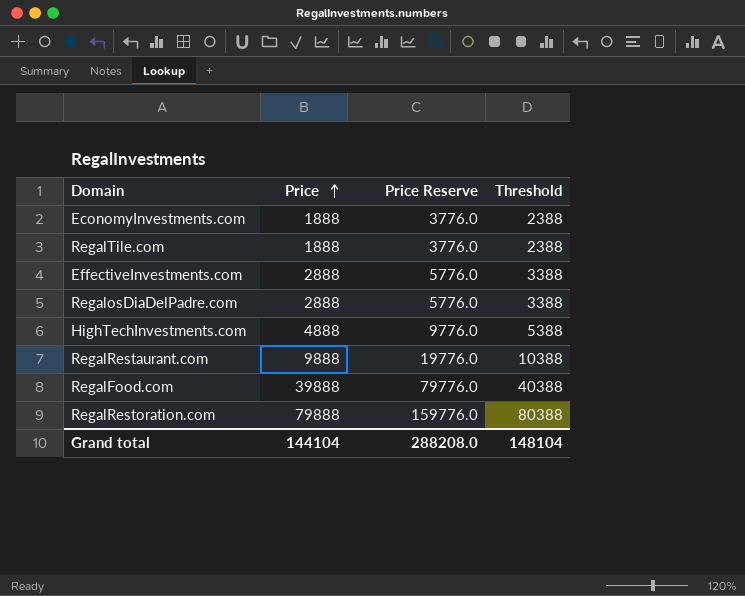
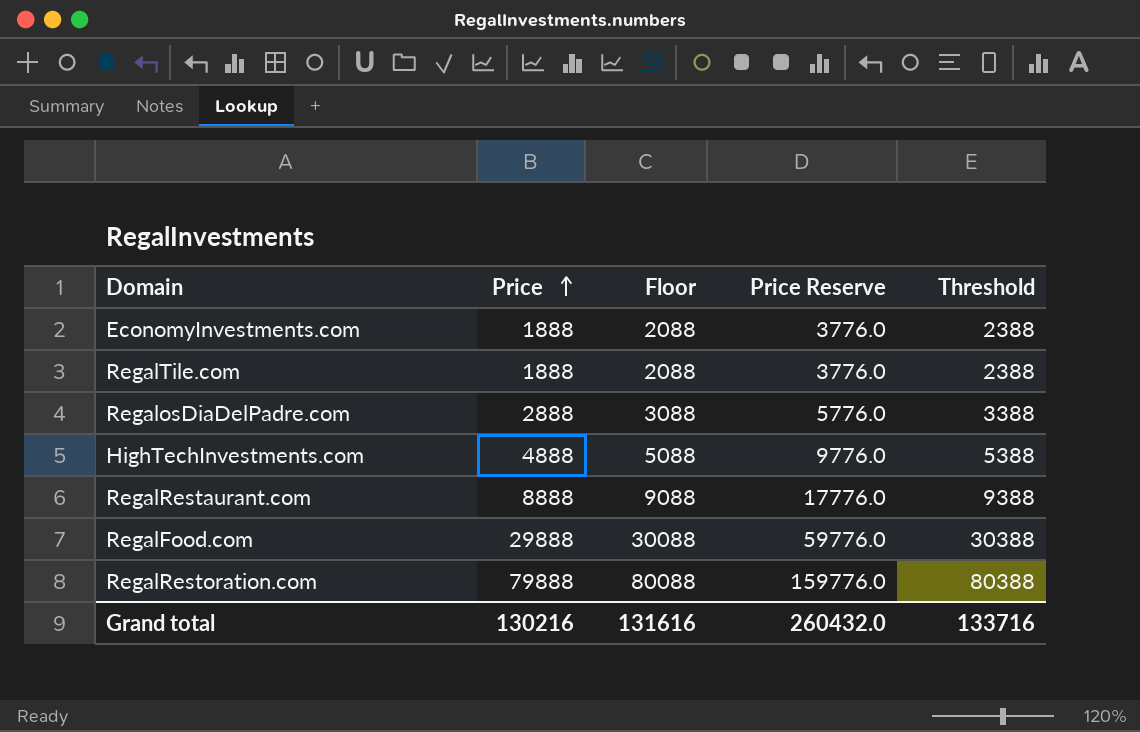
column Floor | formula: none -> [Price] + 200
row EffectiveInvestments.com: 2888 | 5776.0 | 3388 -> none
RegalRestaurant.com | Price: 9888 -> 8888
RegalRestaurant.com | Price Reserve: 19776.0 -> 17776.0
RegalRestaurant.com | Threshold: 10388 -> 9388
RegalFood.com | Price: 39888 -> 29888
RegalFood.com | Price Reserve: 79776.0 -> 59776.0
RegalFood.com | Threshold: 40388 -> 30388
Grand total | Price: 144104 -> 130216
Grand total | Price Reserve: 288208.0 -> 260432.0
Grand total | Threshold: 148104 -> 133716

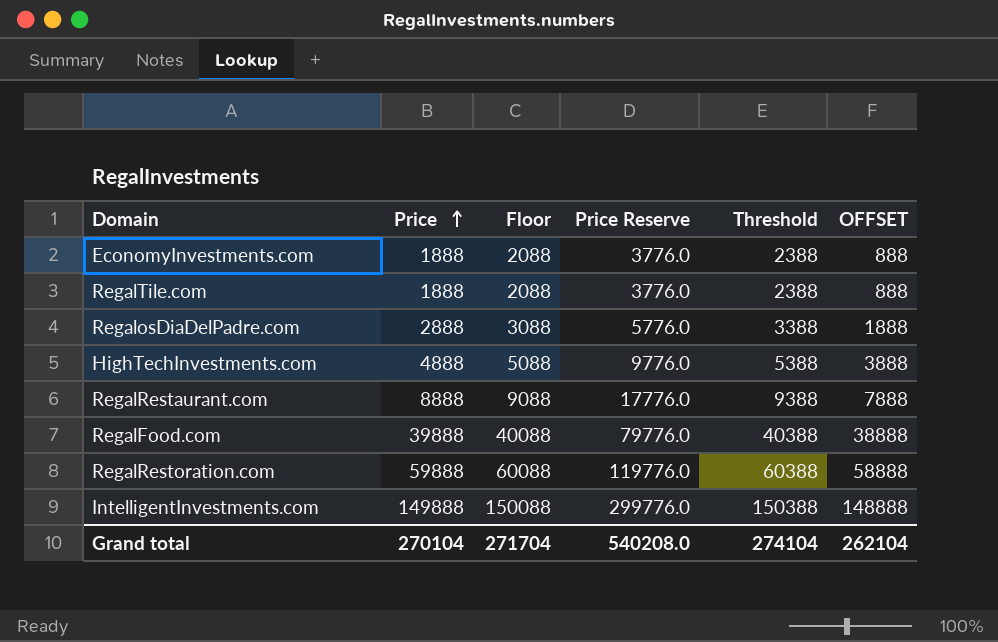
column OFFSET | formula: none -> [Price] - 1000
RegalFood.com | Price: 29888 -> 39888
RegalFood.com | Floor: 30088 -> 40088
RegalFood.com | Price Reserve: 59776.0 -> 79776.0
RegalFood.com | Threshold: 30388 -> 40388
RegalRestoration.com | Price: 79888 -> 59888
RegalRestoration.com | Floor: 80088 -> 60088
RegalRestoration.com | Price Reserve: 159776.0 -> 119776.0
RegalRestoration.com | Threshold: 80388 -> 60388
row IntelligentInvestments.com: none -> 149888 | 150088 | 299776.0 | 150388 | 148888
Grand total | Price: 130216 -> 270104
Grand total | Floor: 131616 -> 271704
Grand total | Price Reserve: 260432.0 -> 540208.0
Grand total | Threshold: 133716 -> 274104

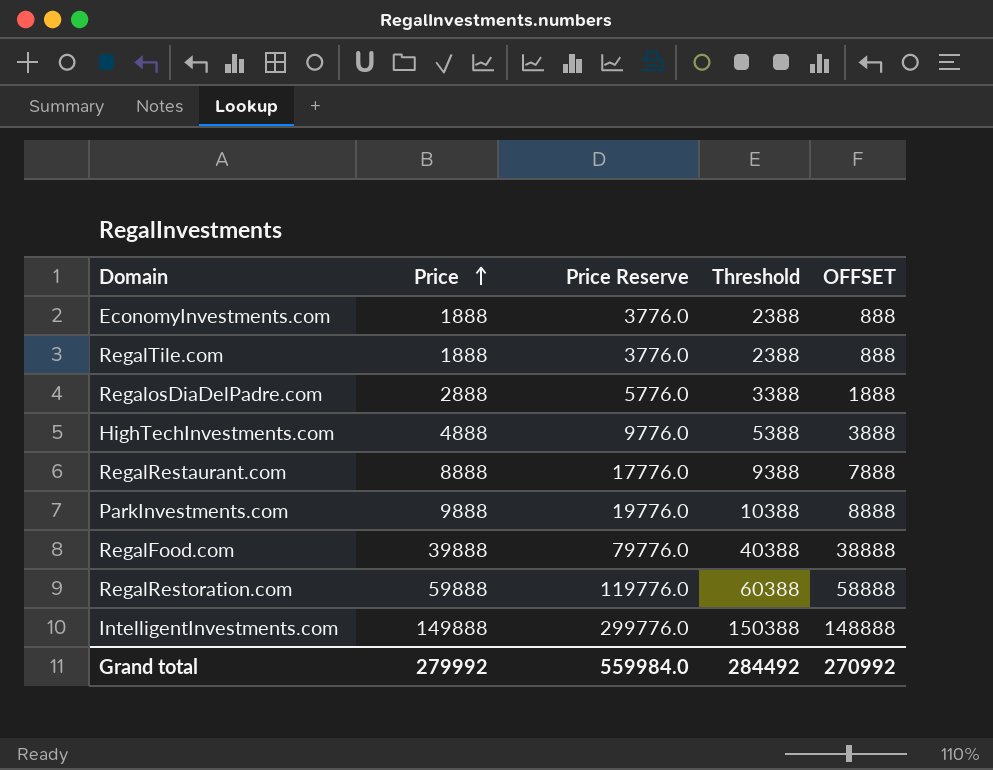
column Floor | formula: [Price] + 200 -> none
row ParkInvestments.com: none -> 9888 | 19776.0 | 10388 | 8888
Grand total | Price: 270104 -> 279992
Grand total | Price Reserve: 540208.0 -> 559984.0
Grand total | Threshold: 274104 -> 284492
Grand total | OFFSET: 262104 -> 270992

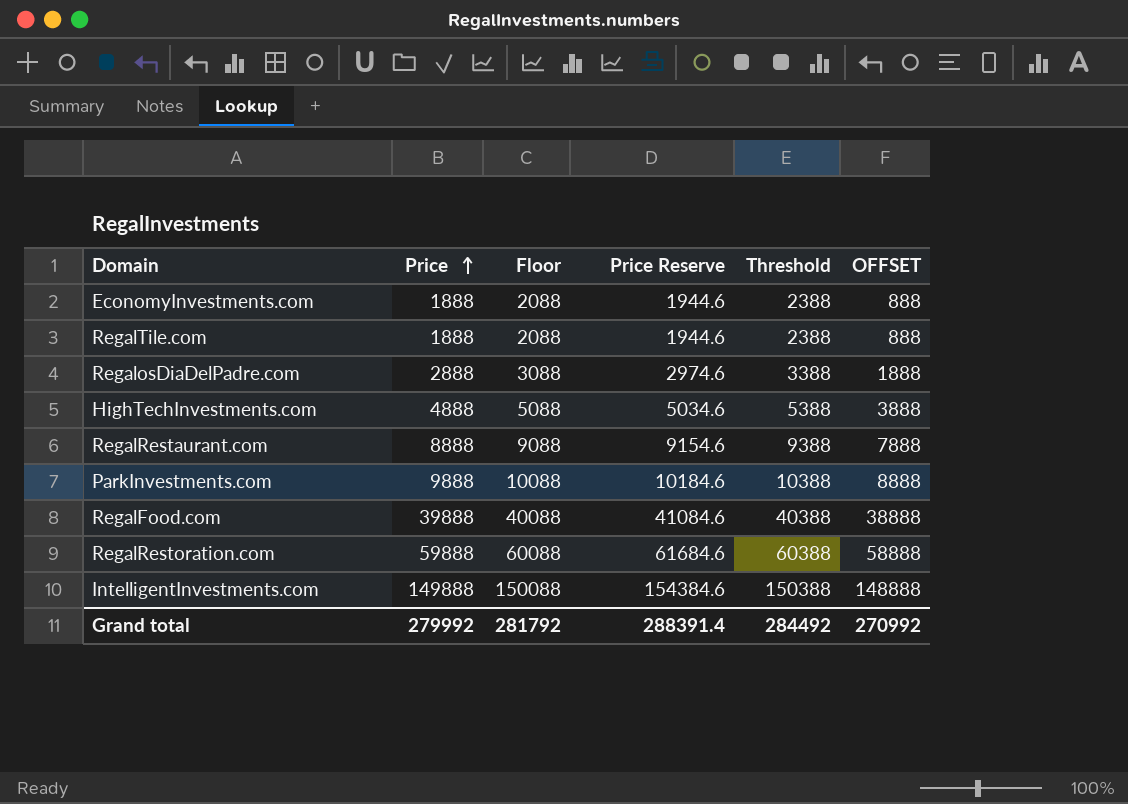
column Floor | formula: none -> [Price] + 200
column Price Reserve | formula: [Price] * 2 -> [Price] * 1.03
Grand total | Price Reserve: 559984.0 -> 288391.4

